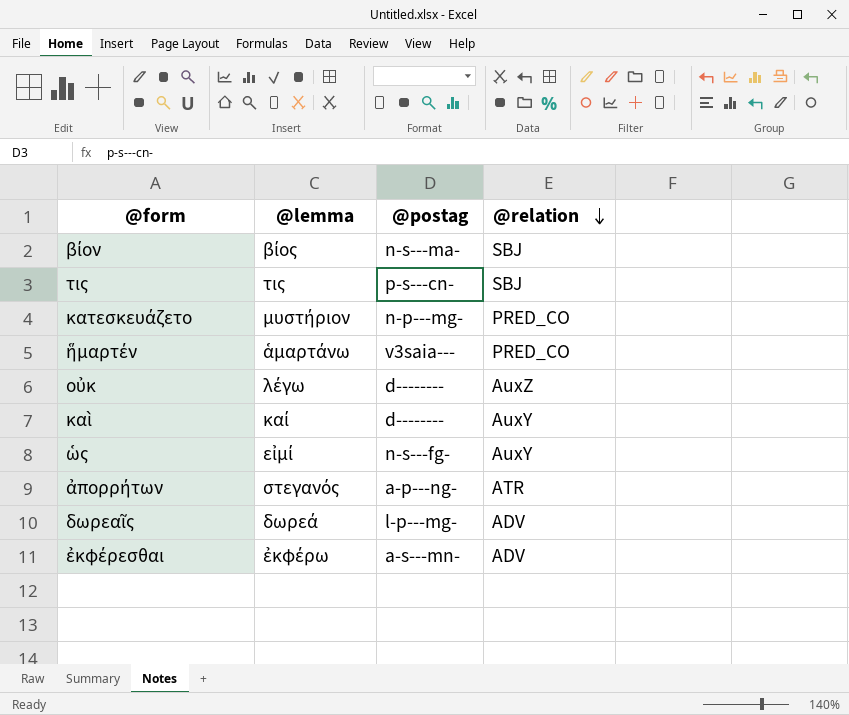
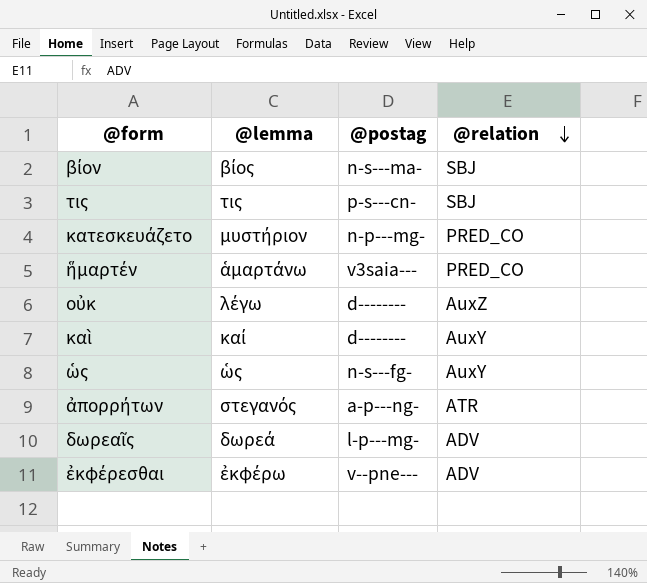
ὡς | @lemma: εἰμί -> ὡς
ἐκφέρεσθαι | @postag: a-s---mn- -> v--pne---

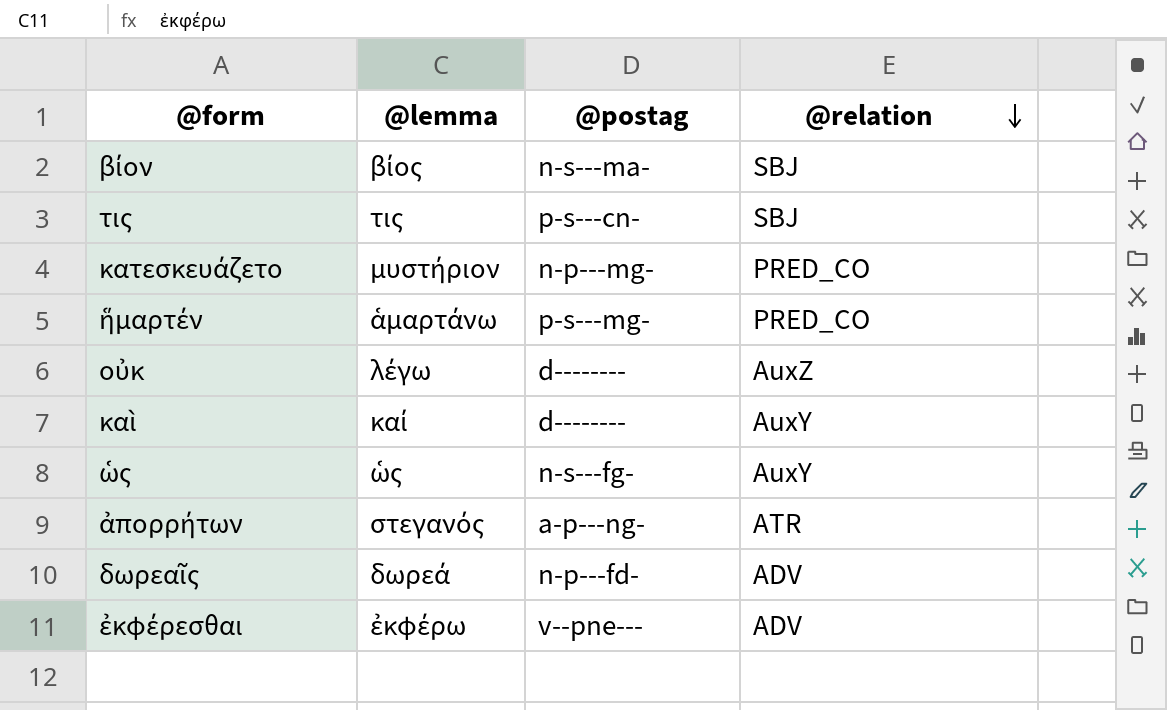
ἥμαρτέν | @postag: v3saia--- -> p-s---mg-
δωρεαῖς | @postag: l-p---mg- -> n-p---fd-

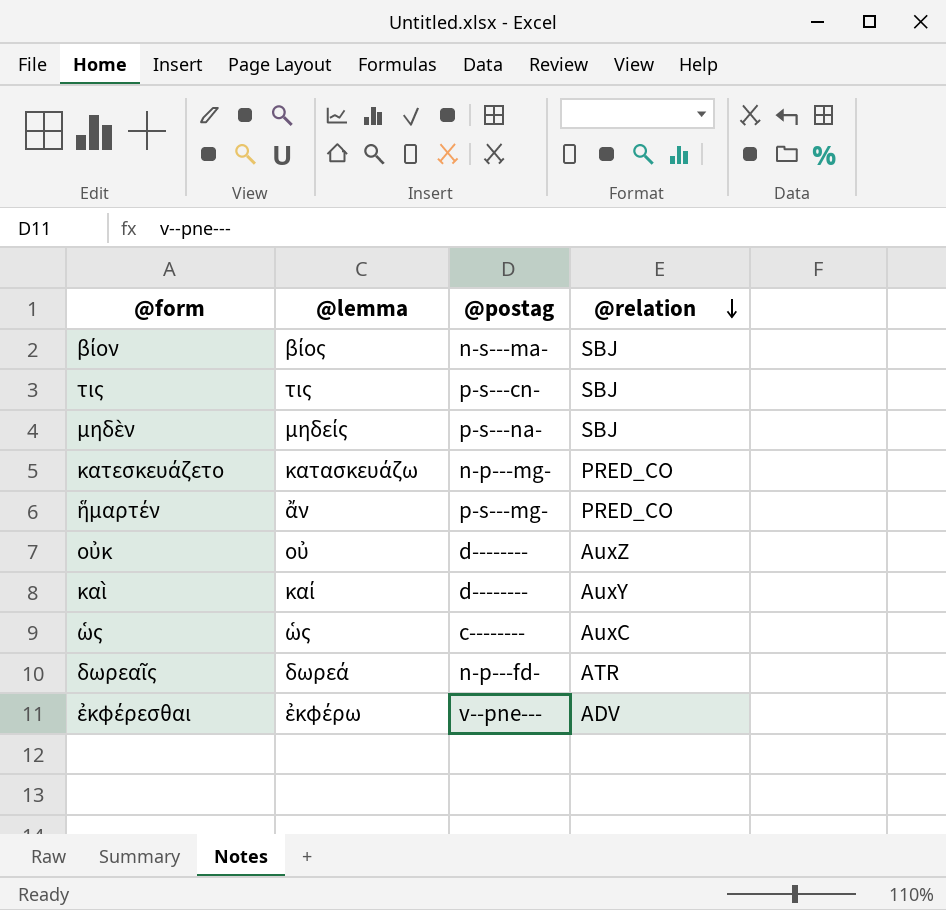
row ἀπορρήτων: στεγανός | a-p---ng- | ATR -> none
row μηδὲν: none -> μηδείς | p-s---na- | SBJ
κατεσκευάζετο | @lemma: μυστήριον -> κατασκευάζω
ἥμαρτέν | @lemma: ἁμαρτάνω -> ἄν
οὐκ | @lemma: λέγω -> οὐ
ὡς | @postag: n-s---fg- -> c--------
ὡς | @relation: AuxY -> AuxC
δωρεαῖς | @relation: ADV -> ATR

